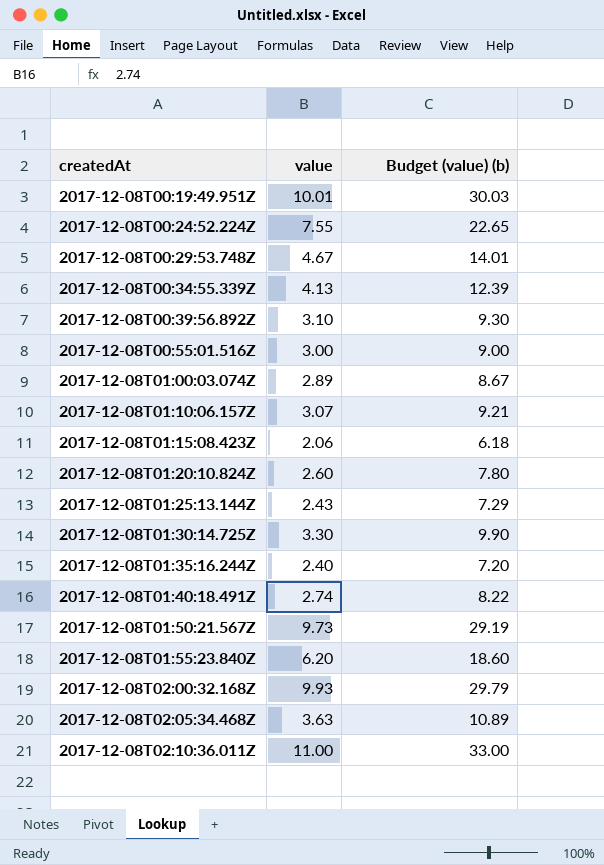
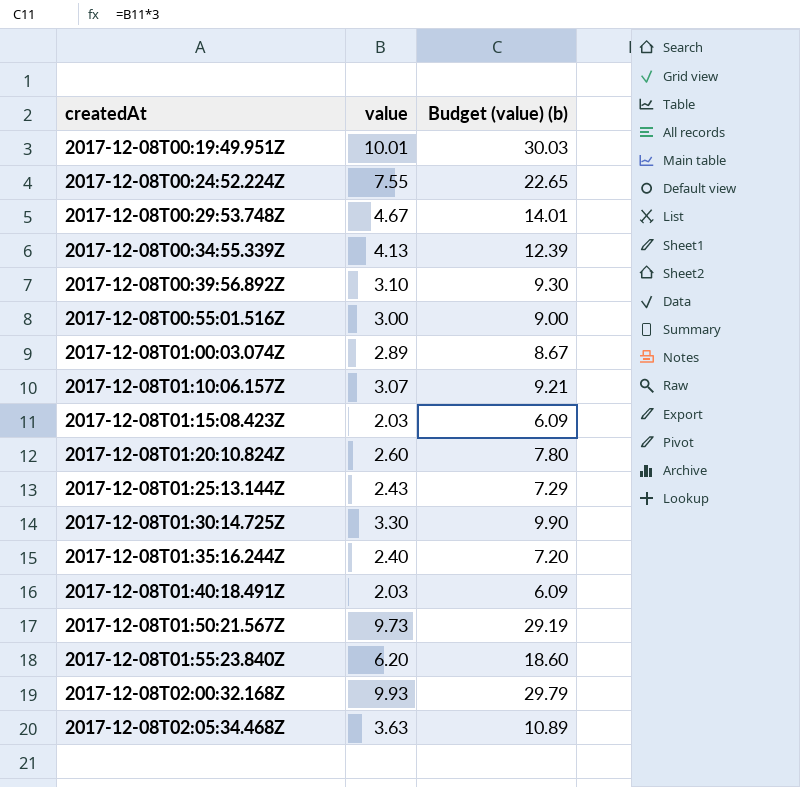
row 2017-12-08T02:10:36.011Z: 11.00 | 33.00 -> none
2017-12-08T01:15:08.423Z | value: 2.06 -> 2.03
2017-12-08T01:15:08.423Z | Budget (value) (b): 6.18 -> 6.09
2017-12-08T01:40:18.491Z | value: 2.74 -> 2.03
2017-12-08T01:40:18.491Z | Budget (value) (b): 8.22 -> 6.09

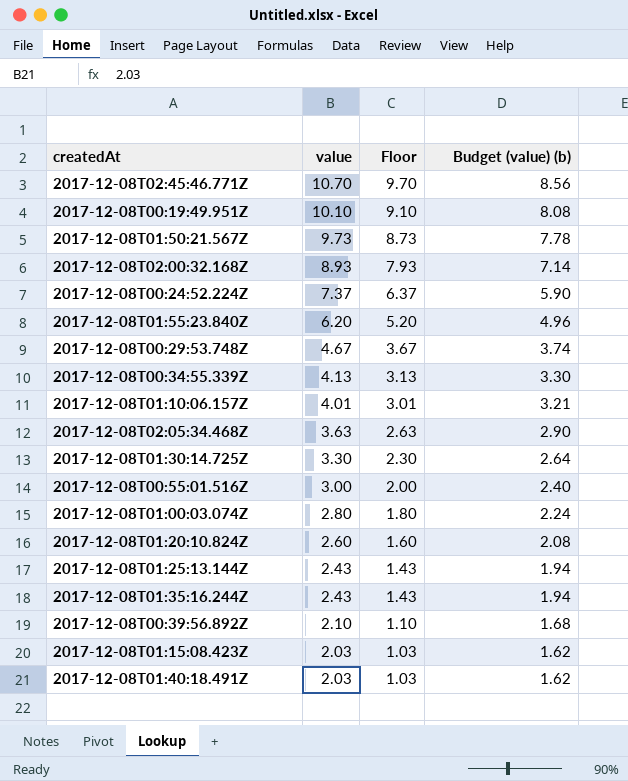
row order: createdAt ascending -> value descending
column Floor | formula: none -> [value] - 1
column Budget (value) (b) | formula: [value] * 3 -> [value] * 0.8
row 2017-12-08T02:45:46.771Z: none -> 10.70 | 9.70 | 8.56
2017-12-08T00:19:49.951Z | value: 10.01 -> 10.10
2017-12-08T02:00:32.168Z | value: 9.93 -> 8.93
2017-12-08T00:24:52.224Z | value: 7.55 -> 7.37
2017-12-08T01:10:06.157Z | value: 3.07 -> 4.01
2017-12-08T01:00:03.074Z | value: 2.89 -> 2.80
2017-12-08T01:35:16.244Z | value: 2.40 -> 2.43
2017-12-08T00:39:56.892Z | value: 3.10 -> 2.10

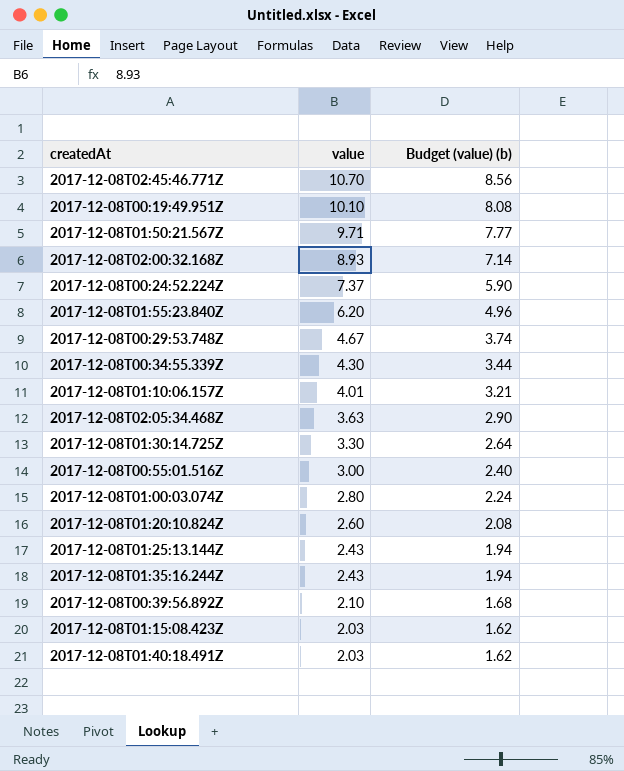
column Floor | formula: [value] - 1 -> none
2017-12-08T01:50:21.567Z | value: 9.73 -> 9.71
2017-12-08T01:50:21.567Z | Budget (value) (b): 7.78 -> 7.77
2017-12-08T00:34:55.339Z | value: 4.13 -> 4.30
2017-12-08T00:34:55.339Z | Budget (value) (b): 3.30 -> 3.44

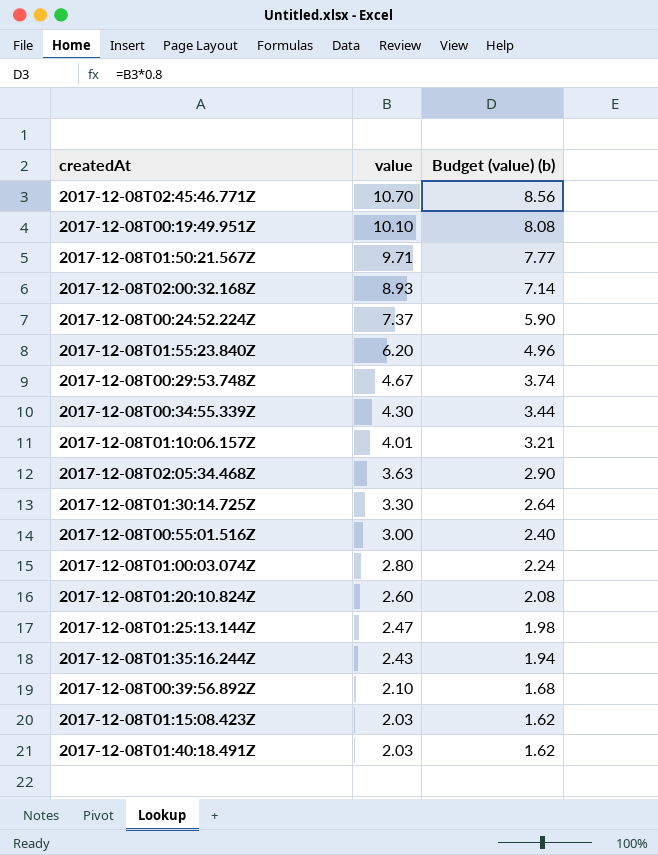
2017-12-08T01:25:13.144Z | value: 2.43 -> 2.47
2017-12-08T01:25:13.144Z | Budget (value) (b): 1.94 -> 1.98

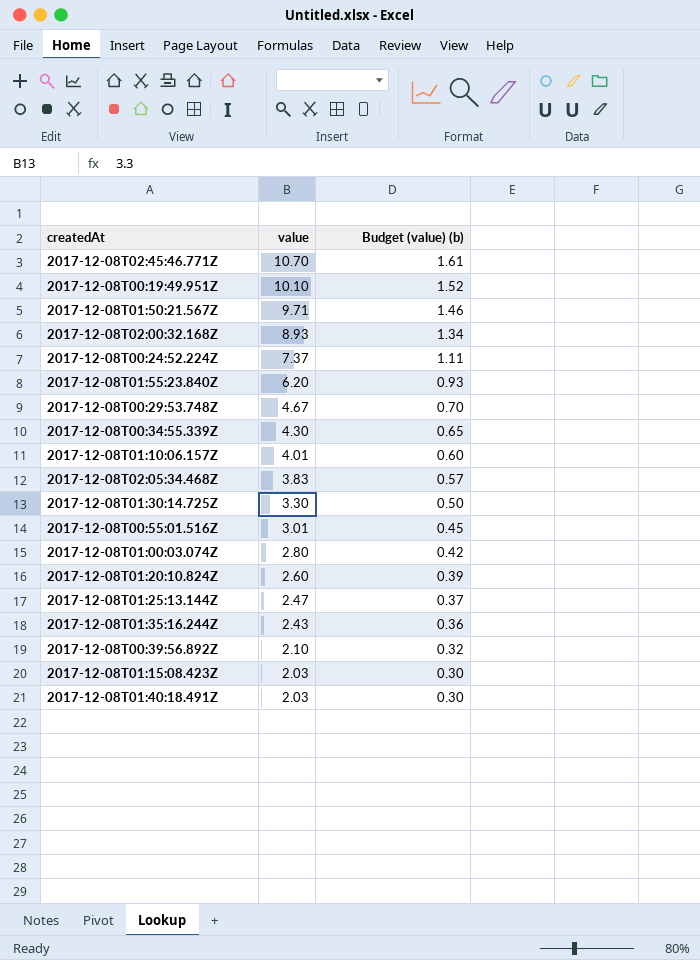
column Budget (value) (b) | formula: [value] * 0.8 -> [value] * 0.15
2017-12-08T02:05:34.468Z | value: 3.63 -> 3.83
2017-12-08T00:55:01.516Z | value: 3.00 -> 3.01

